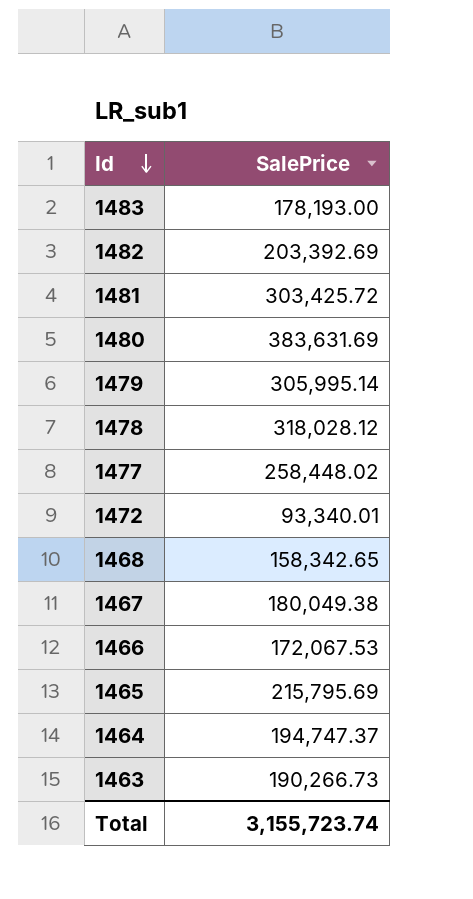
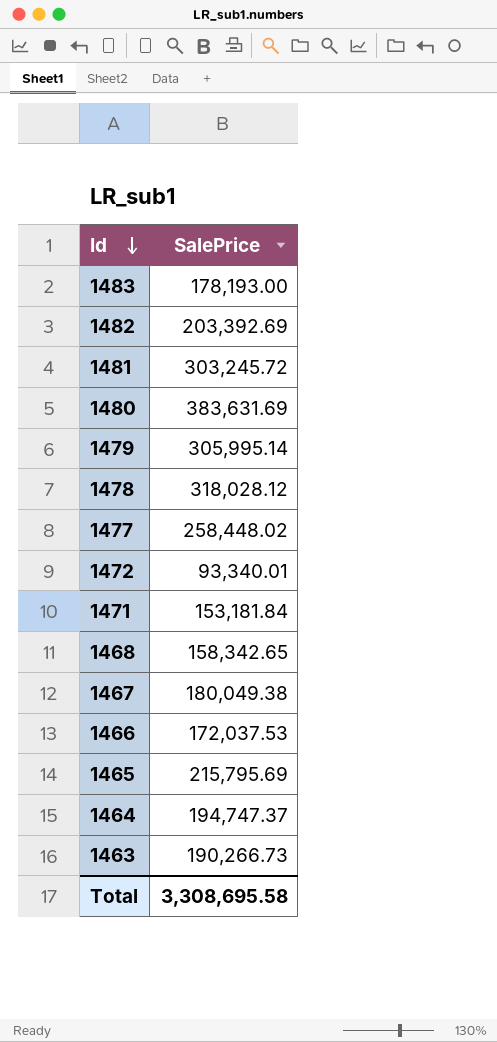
1481 | SalePrice: 303,425.72 -> 303,245.72
row 1471: none -> 153,181.84
1466 | SalePrice: 172,067.53 -> 172,037.53
Total | SalePrice: 3,155,723.74 -> 3,308,695.58

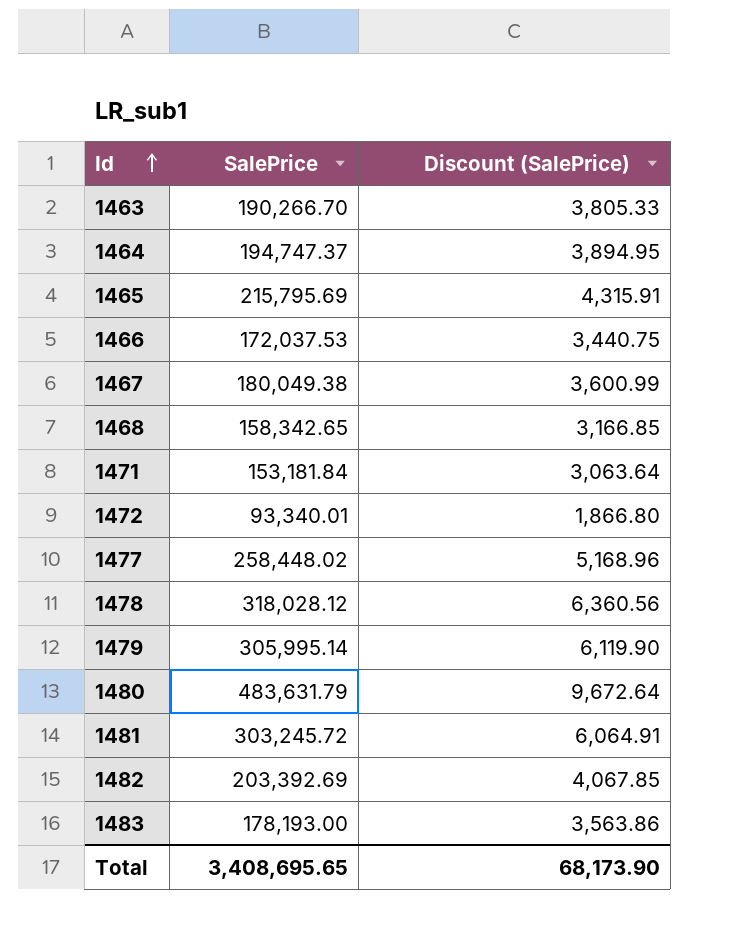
row order: Id descending -> Id ascending
column Discount (SalePrice) | formula: none -> [SalePrice] * 0.02
1463 | SalePrice: 190,266.73 -> 190,266.70
1480 | SalePrice: 383,631.69 -> 483,631.79
Total | SalePrice: 3,308,695.58 -> 3,408,695.65

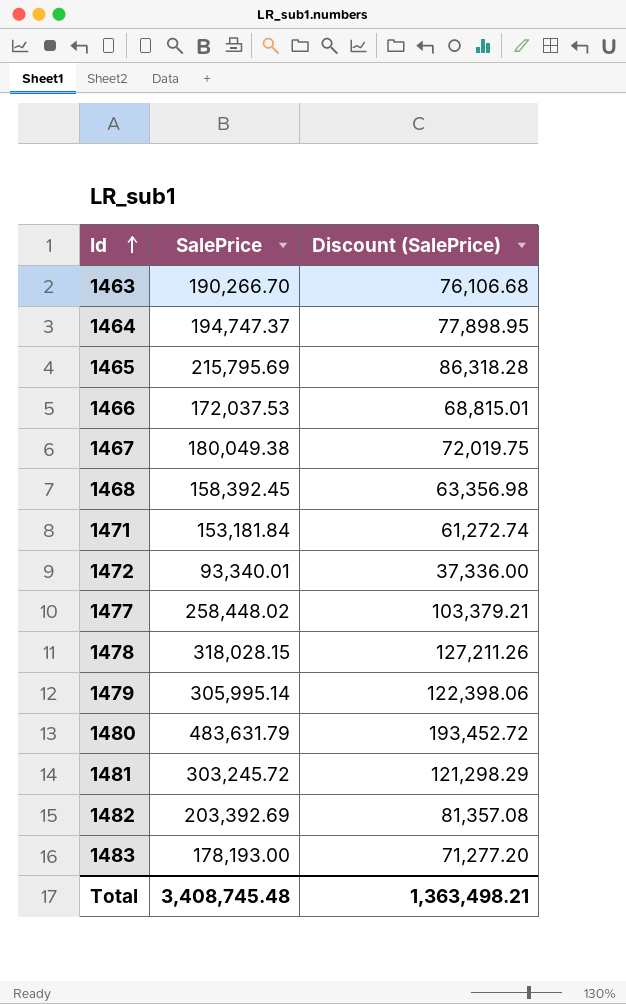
column Discount (SalePrice) | formula: [SalePrice] * 0.02 -> [SalePrice] * 0.4
1468 | SalePrice: 158,342.65 -> 158,392.45
1478 | SalePrice: 318,028.12 -> 318,028.15
Total | SalePrice: 3,408,695.65 -> 3,408,745.48
Total | Discount (SalePrice): 68,173.90 -> 1,363,498.21

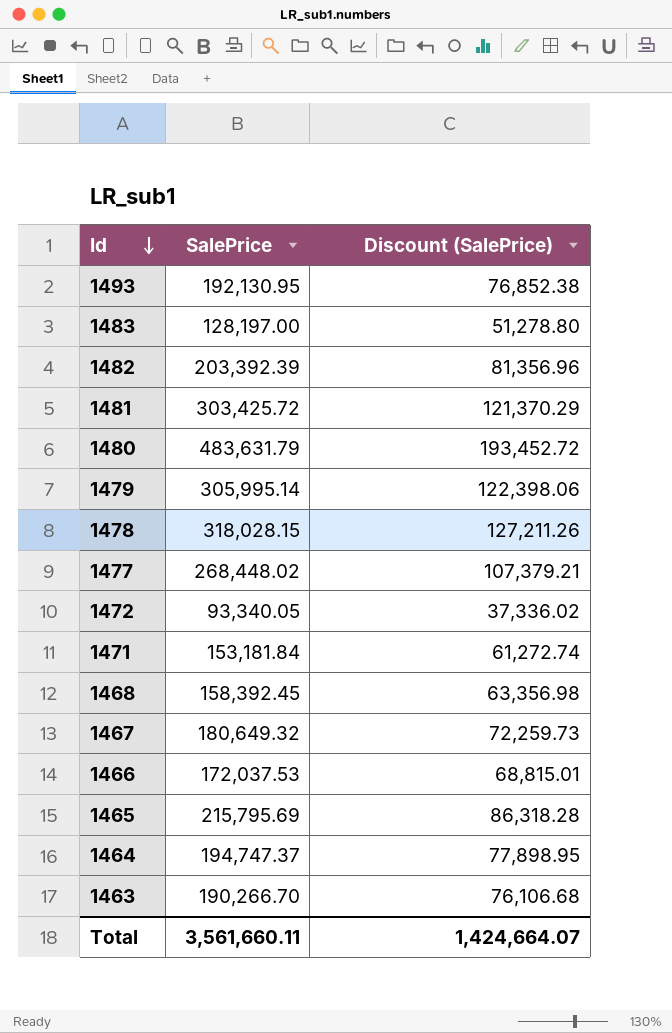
row order: Id ascending -> Id descending
row 1493: none -> 192,130.95 | 76,852.38
1483 | SalePrice: 178,193.00 -> 128,197.00
1483 | Discount (SalePrice): 71,277.20 -> 51,278.80
1482 | SalePrice: 203,392.69 -> 203,392.39
1482 | Discount (SalePrice): 81,357.08 -> 81,356.96
1481 | SalePrice: 303,245.72 -> 303,425.72
1481 | Discount (SalePrice): 121,298.29 -> 121,370.29
1477 | SalePrice: 258,448.02 -> 268,448.02
1477 | Discount (SalePrice): 103,379.21 -> 107,379.21
1472 | SalePrice: 93,340.01 -> 93,340.05
1472 | Discount (SalePrice): 37,336.00 -> 37,336.02
1467 | SalePrice: 180,049.38 -> 180,649.32
1467 | Discount (SalePrice): 72,019.75 -> 72,259.73
Total | SalePrice: 3,408,745.48 -> 3,561,660.11
Total | Discount (SalePrice): 1,363,498.21 -> 1,424,664.07

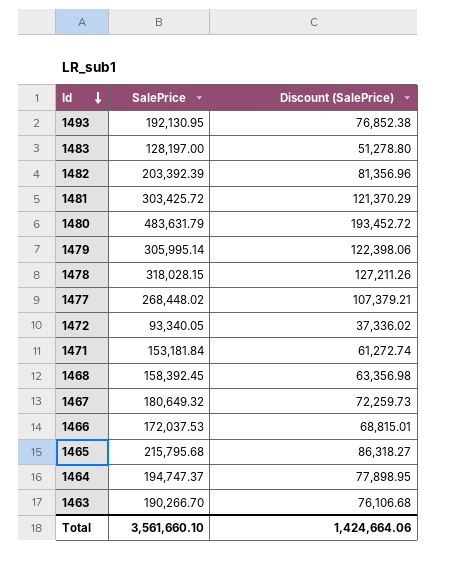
1465 | SalePrice: 215,795.69 -> 215,795.68
1465 | Discount (SalePrice): 86,318.28 -> 86,318.27
Total | SalePrice: 3,561,660.11 -> 3,561,660.10
Total | Discount (SalePrice): 1,424,664.07 -> 1,424,664.06

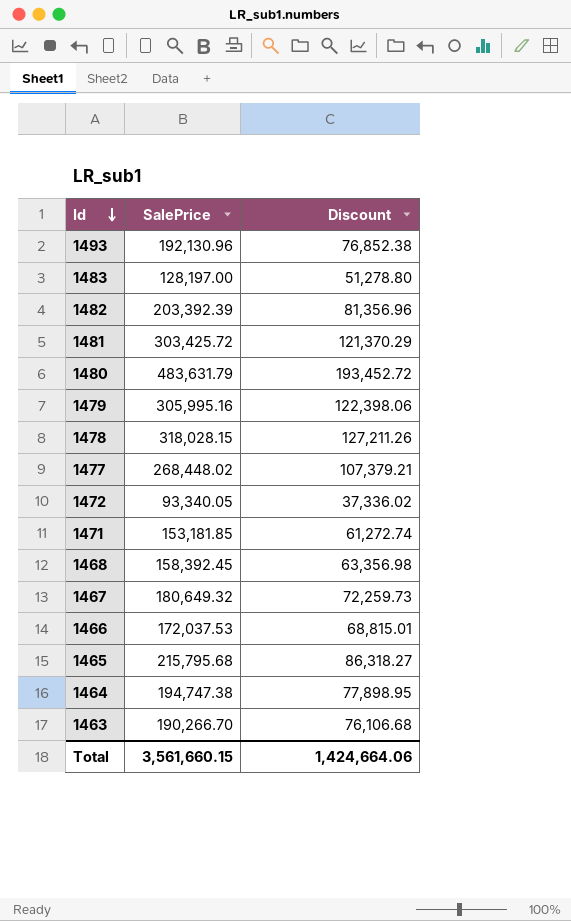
column name: Discount (SalePrice) -> Discount
1493 | SalePrice: 192,130.95 -> 192,130.96
1479 | SalePrice: 305,995.14 -> 305,995.16
1471 | SalePrice: 153,181.84 -> 153,181.85
1464 | SalePrice: 194,747.37 -> 194,747.38
Total | SalePrice: 3,561,660.10 -> 3,561,660.15

